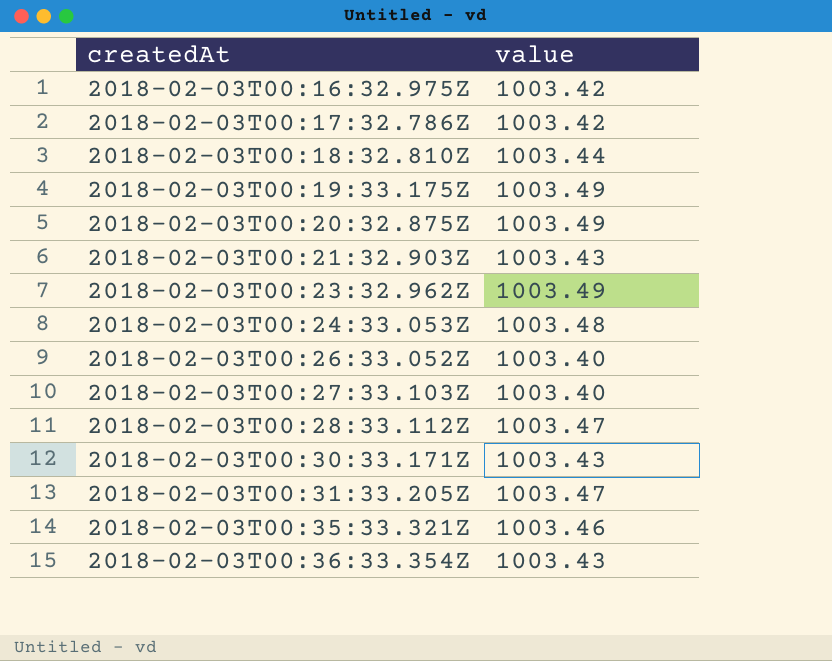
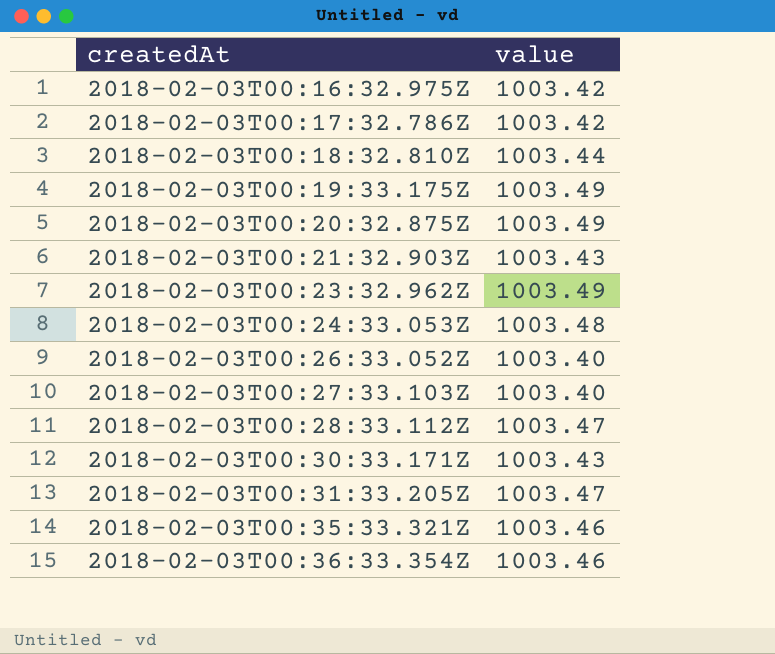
2018-02-03T00:36:33.354Z | value: 1003.43 -> 1003.46

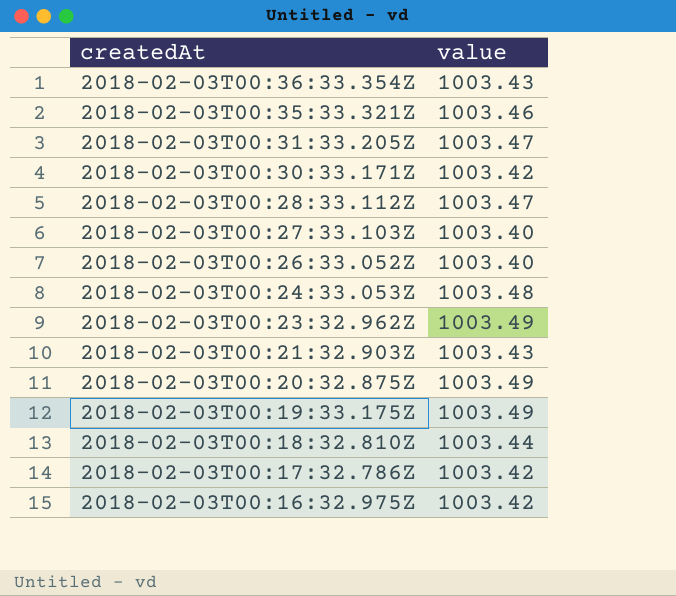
row order: createdAt ascending -> createdAt descending
2018-02-03T00:36:33.354Z | value: 1003.46 -> 1003.43
2018-02-03T00:30:33.171Z | value: 1003.43 -> 1003.42

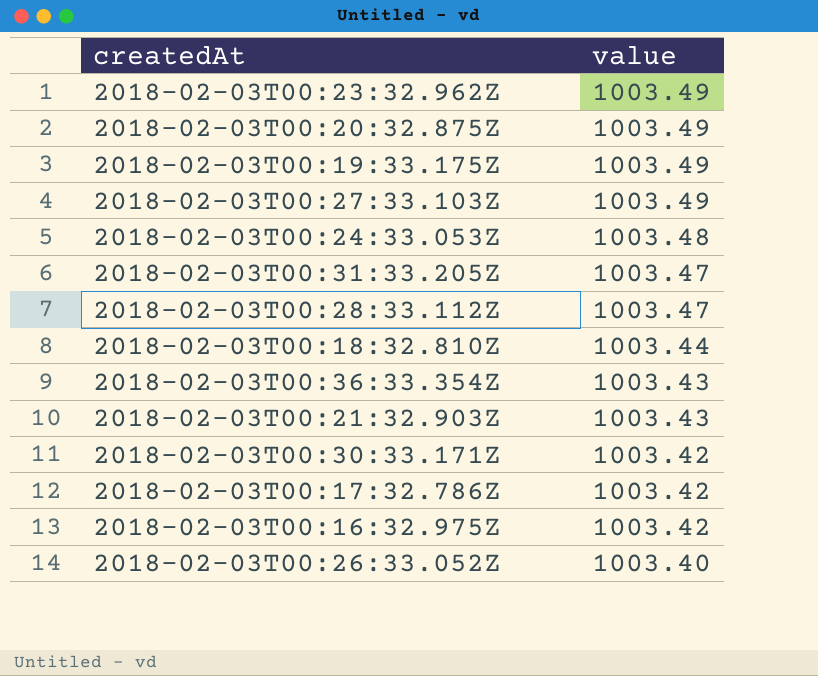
row order: createdAt descending -> value descending
row 2018-02-03T00:35:33.321Z: 1003.46 -> none
2018-02-03T00:27:33.103Z | value: 1003.40 -> 1003.49

